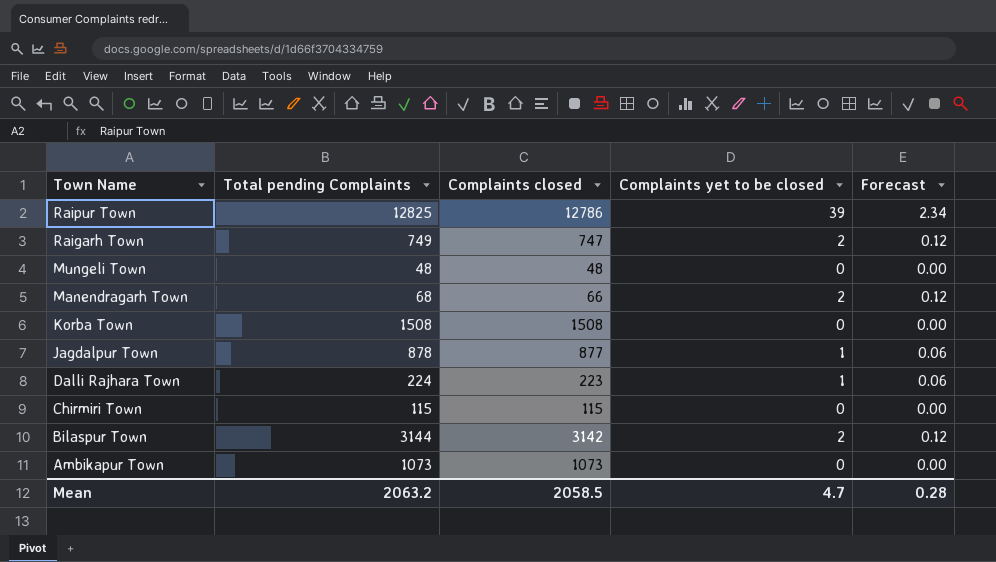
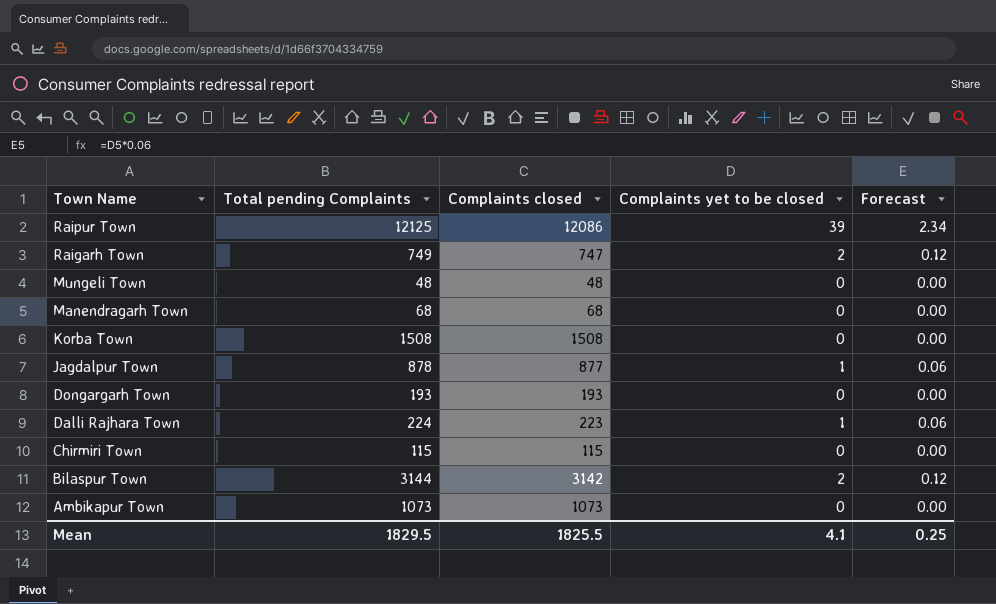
Raipur Town | Total pending Complaints: 12825 -> 12125
Raipur Town | Complaints closed: 12786 -> 12086
Manendragarh Town | Complaints closed: 66 -> 68
Manendragarh Town | Complaints yet to be closed: 2 -> 0
Manendragarh Town | Forecast: 0.12 -> 0.00
row Dongargarh Town: none -> 193 | 193 | 0 | 0.00
Mean | Total pending Complaints: 2063.2 -> 1829.5
Mean | Complaints closed: 2058.5 -> 1825.5
Mean | Complaints yet to be closed: 4.7 -> 4.1
Mean | Forecast: 0.28 -> 0.25

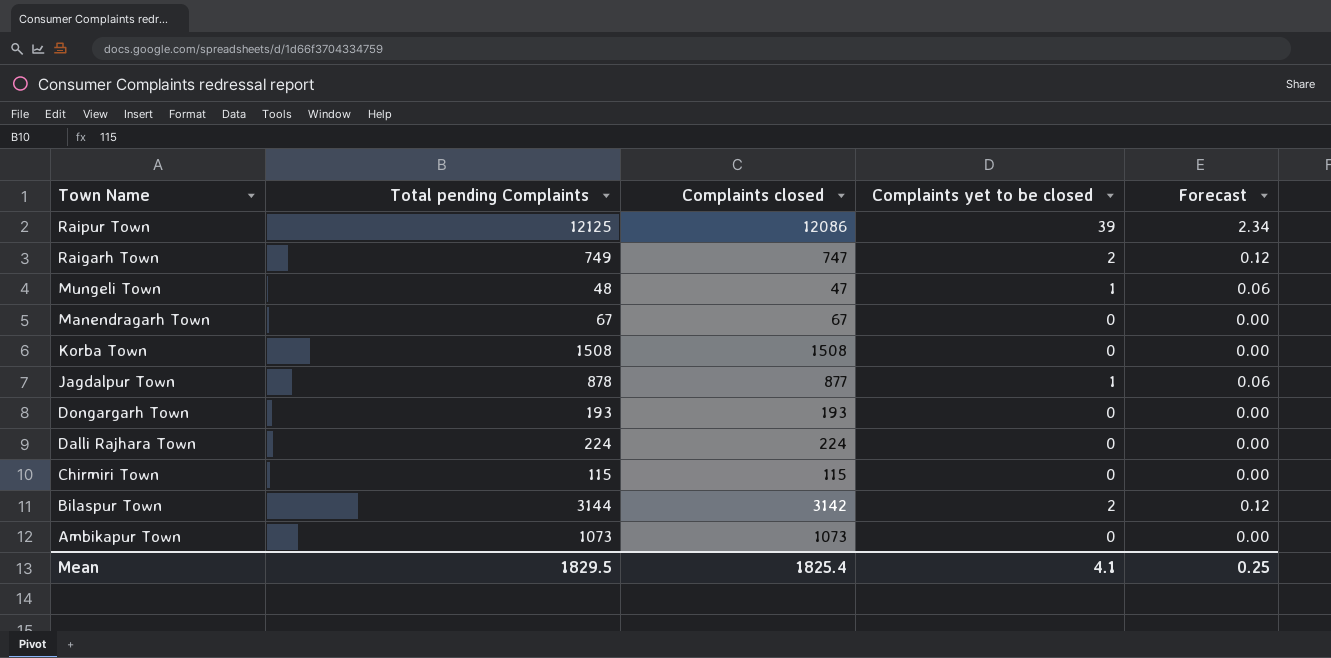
Mungeli Town | Complaints closed: 48 -> 47
Mungeli Town | Complaints yet to be closed: 0 -> 1
Mungeli Town | Forecast: 0.00 -> 0.06
Manendragarh Town | Total pending Complaints: 68 -> 67
Manendragarh Town | Complaints closed: 68 -> 67
Dalli Rajhara Town | Complaints closed: 223 -> 224
Dalli Rajhara Town | Complaints yet to be closed: 1 -> 0
Dalli Rajhara Town | Forecast: 0.06 -> 0.00
Mean | Complaints closed: 1825.5 -> 1825.4

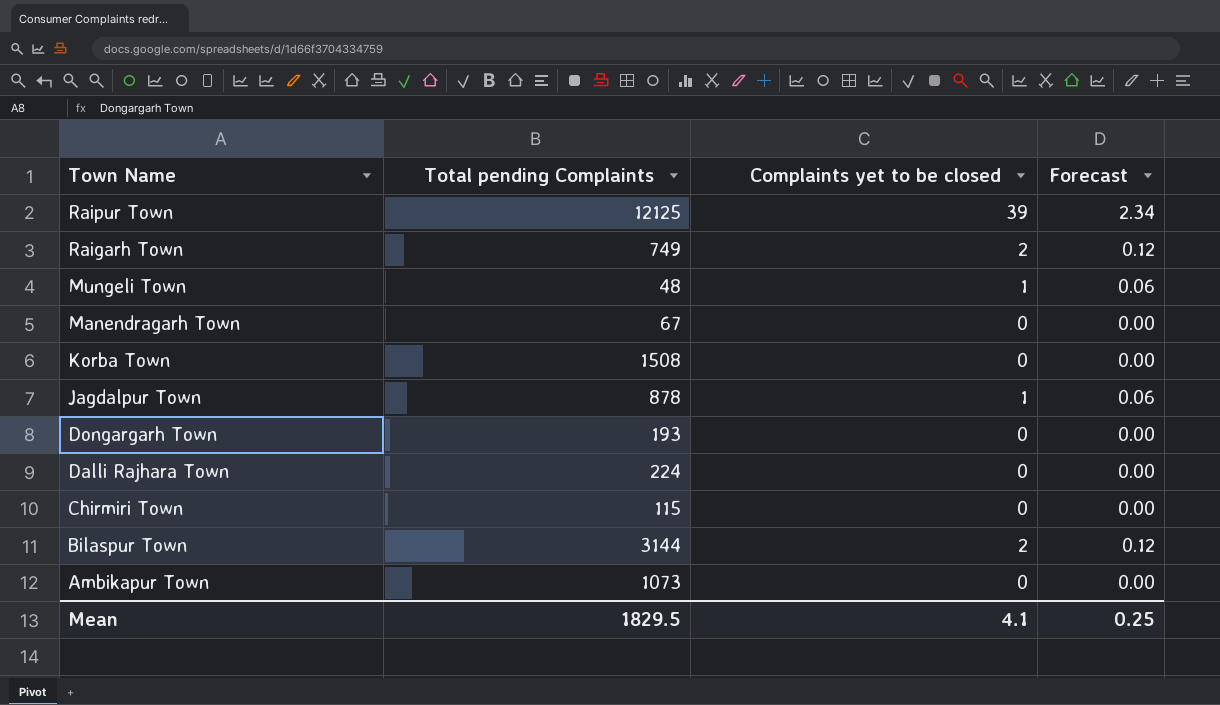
column Complaints closed | formula: [Total pending Complaints] - [Complaints yet to be closed] -> none

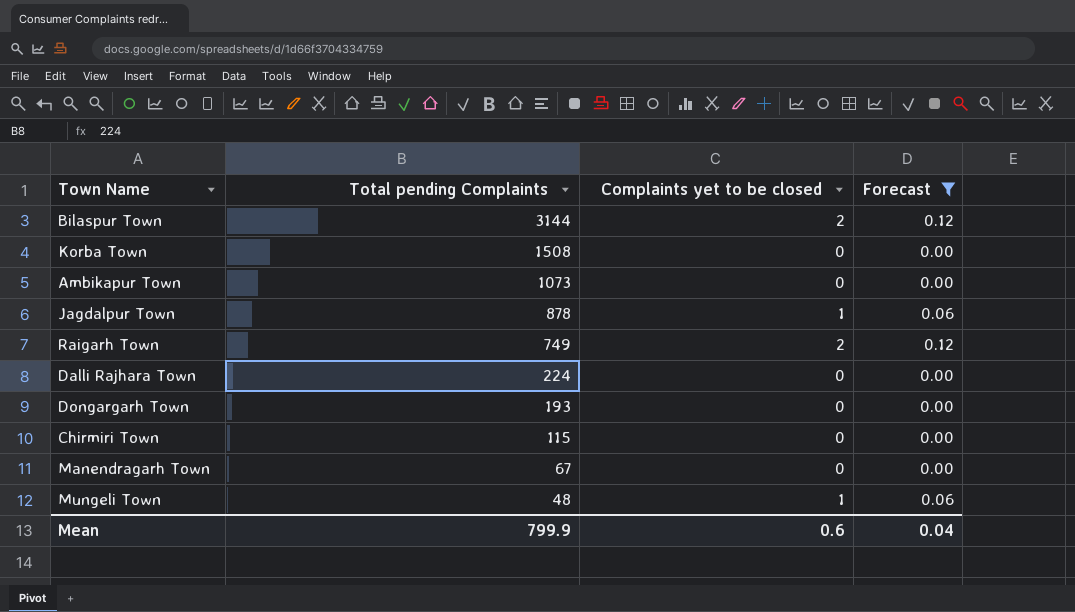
filter: none -> Forecast != 2.34
row order: Town Name descending -> Total pending Complaints descending
Mean | Total pending Complaints: 1829.5 -> 799.9
Mean | Complaints yet to be closed: 4.1 -> 0.6
Mean | Forecast: 0.25 -> 0.04

